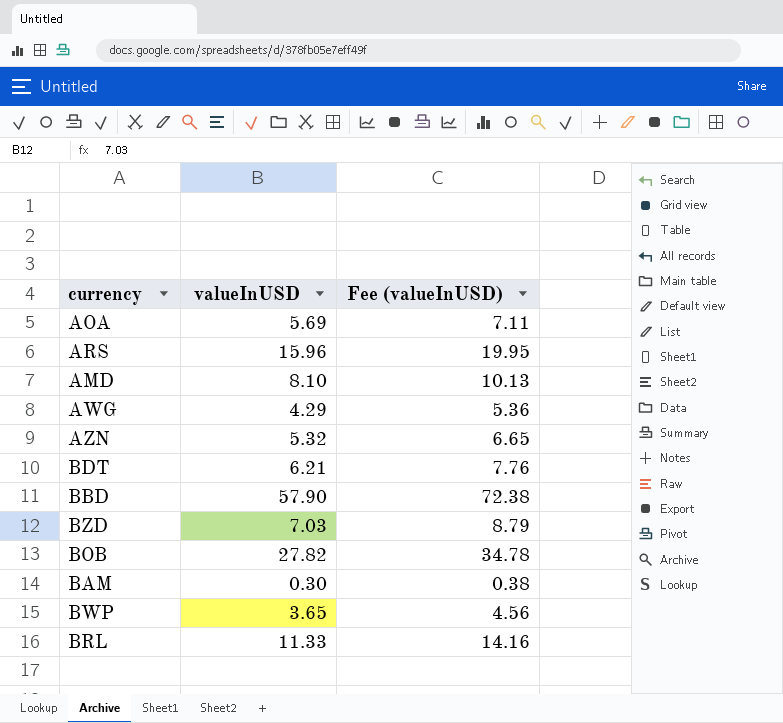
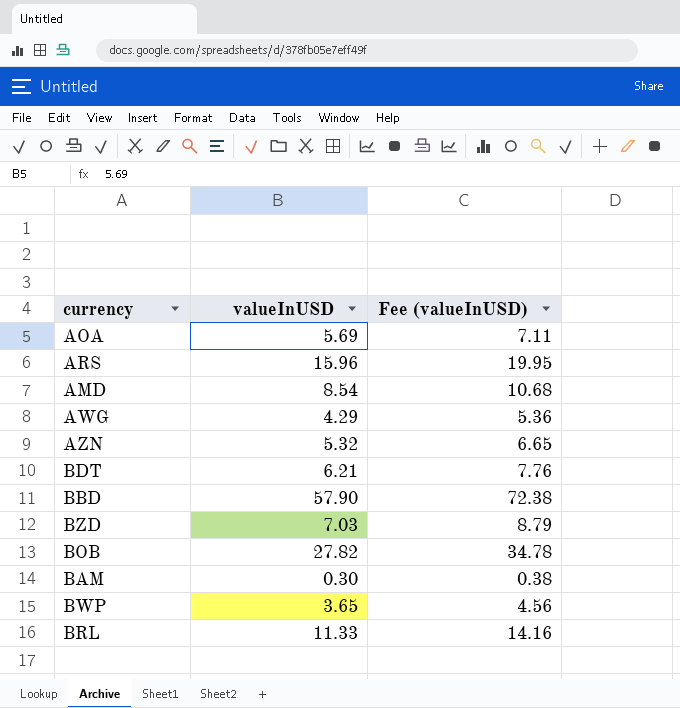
AMD | valueInUSD: 8.10 -> 8.54
AMD | Fee (valueInUSD): 10.13 -> 10.68

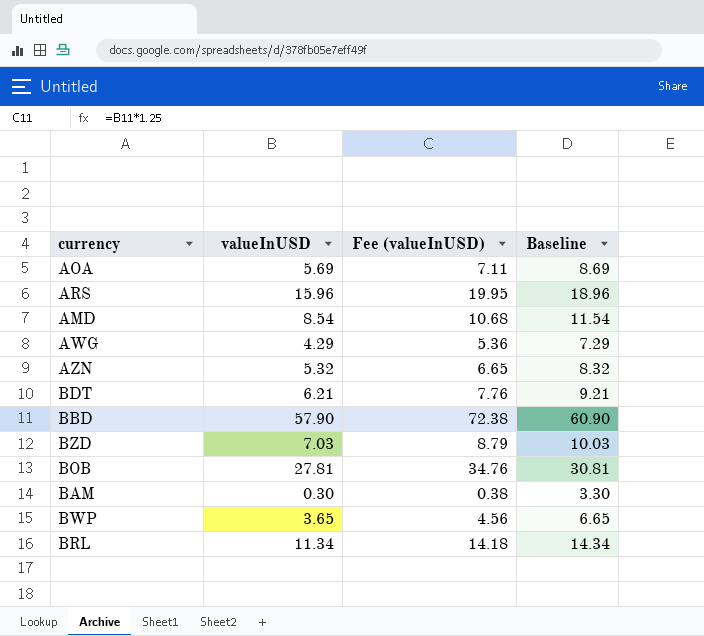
column Baseline | formula: none -> [valueInUSD] + 3
BOB | valueInUSD: 27.82 -> 27.81
BOB | Fee (valueInUSD): 34.78 -> 34.76
BRL | valueInUSD: 11.33 -> 11.34
BRL | Fee (valueInUSD): 14.16 -> 14.18

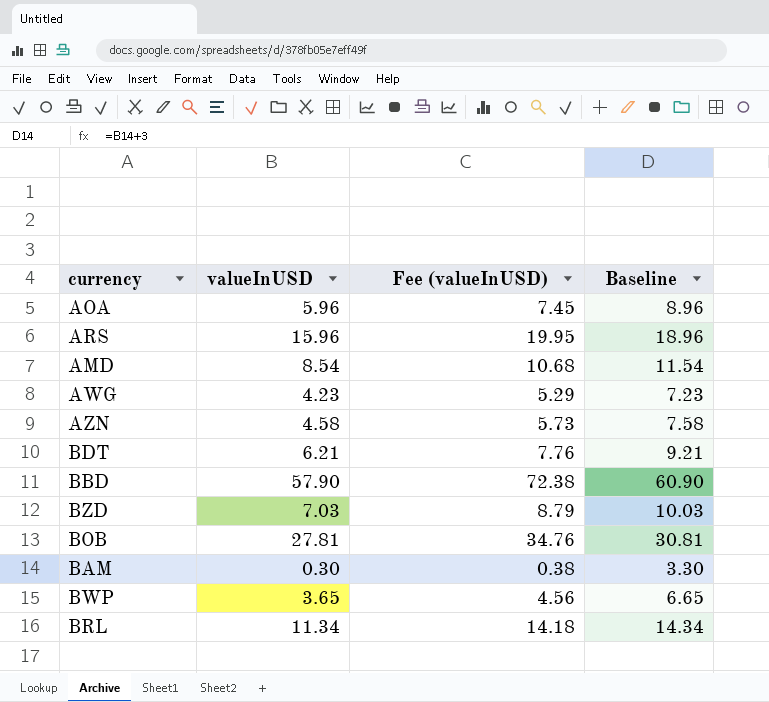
AOA | valueInUSD: 5.69 -> 5.96
AOA | Fee (valueInUSD): 7.11 -> 7.45
AOA | Baseline: 8.69 -> 8.96
AWG | valueInUSD: 4.29 -> 4.23
AWG | Fee (valueInUSD): 5.36 -> 5.29
AWG | Baseline: 7.29 -> 7.23
AZN | valueInUSD: 5.32 -> 4.58
AZN | Fee (valueInUSD): 6.65 -> 5.73
AZN | Baseline: 8.32 -> 7.58

